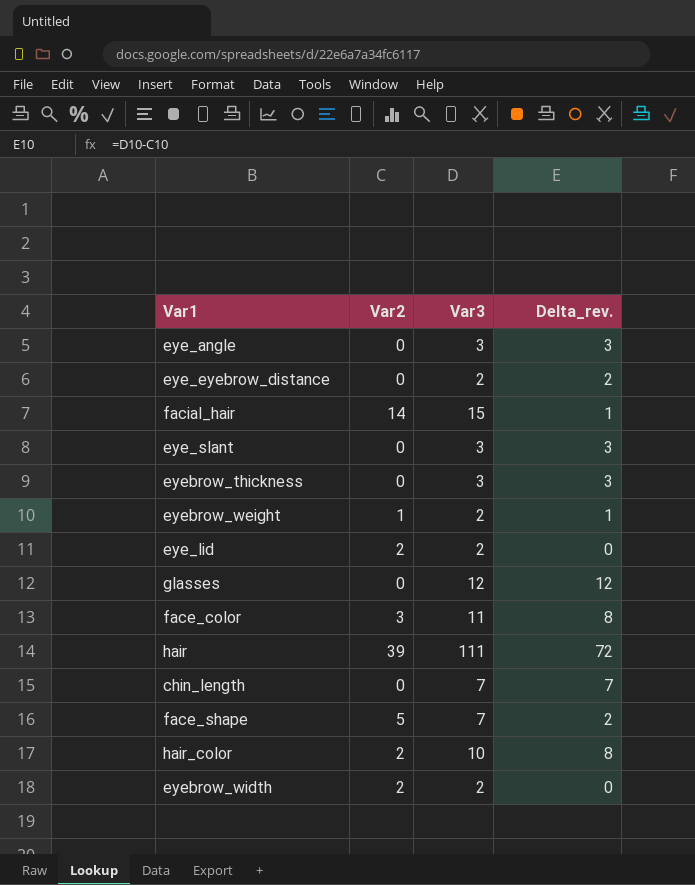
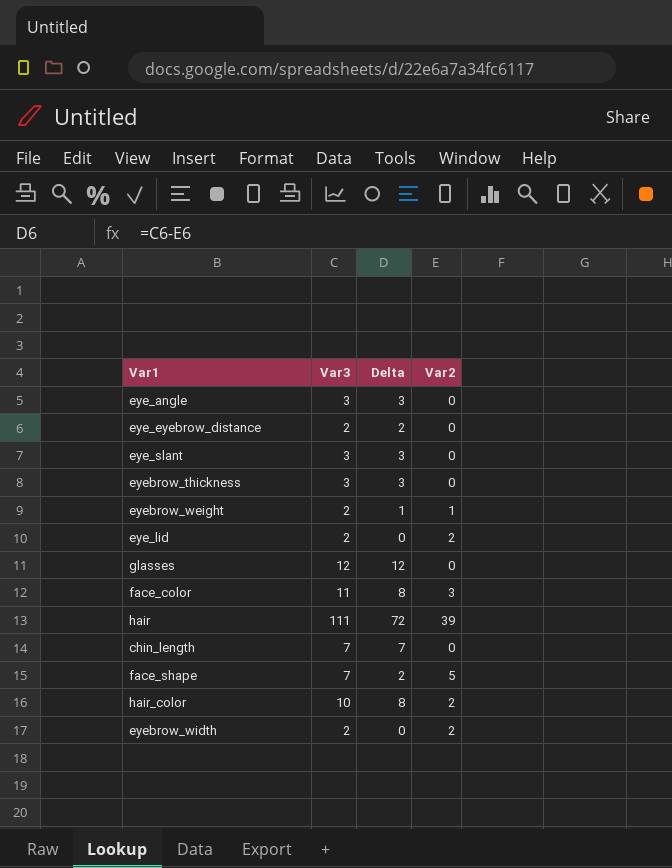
column name: Delta_rev. -> Delta
column Var2 | position: 2 -> 4
row facial_hair: 14 | 15 | 1 -> none

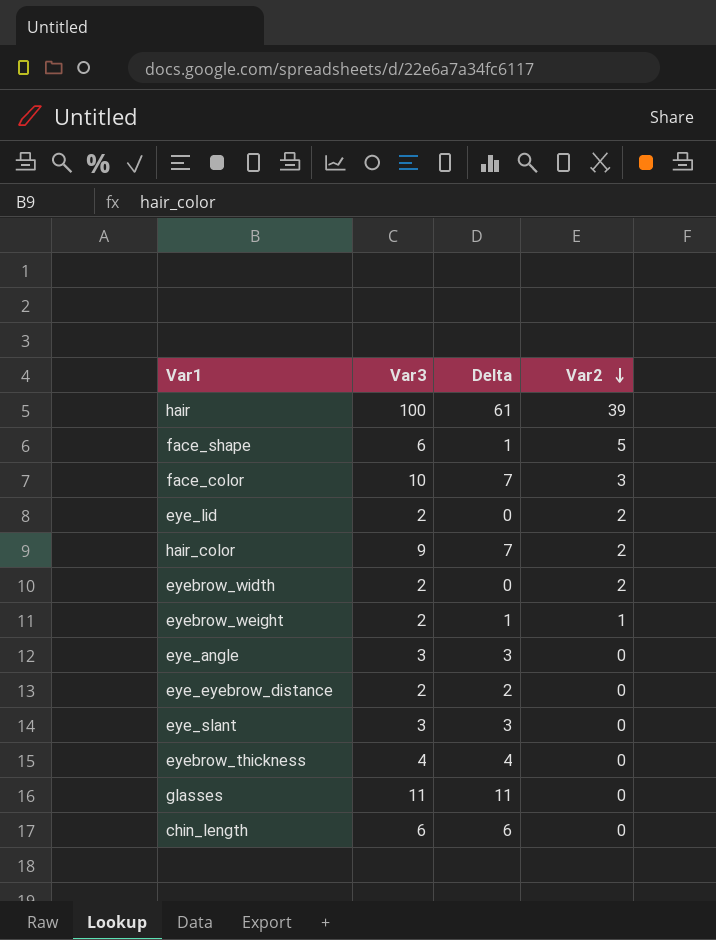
row order: none -> Var2 descending
hair | Var3: 111 -> 100
hair | Delta: 72 -> 61
face_shape | Var3: 7 -> 6
face_shape | Delta: 2 -> 1
face_color | Var3: 11 -> 10
face_color | Delta: 8 -> 7
hair_color | Var3: 10 -> 9
hair_color | Delta: 8 -> 7
eyebrow_thickness | Var3: 3 -> 4
eyebrow_thickness | Delta: 3 -> 4
glasses | Var3: 12 -> 11
glasses | Delta: 12 -> 11
chin_length | Var3: 7 -> 6
chin_length | Delta: 7 -> 6

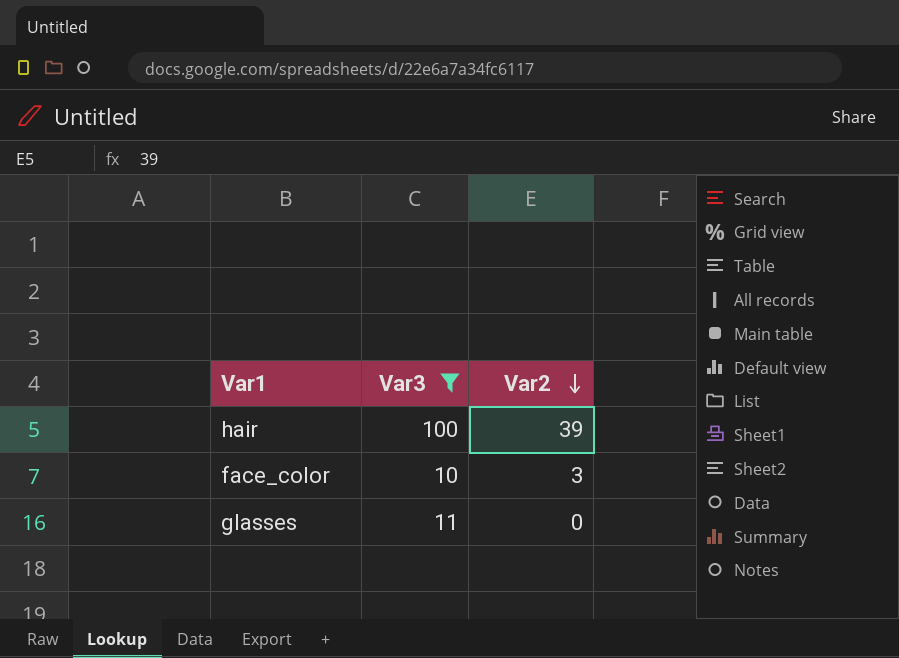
filter: none -> Var3 >= 10
column Delta | formula: [Var3] - [Var2] -> none

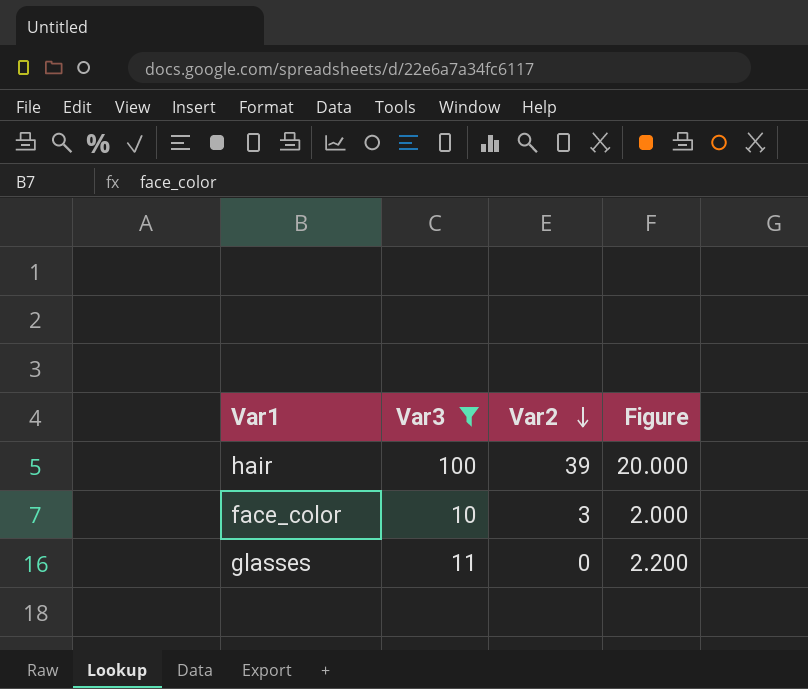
column Figure | formula: none -> [Var3] * 0.2

